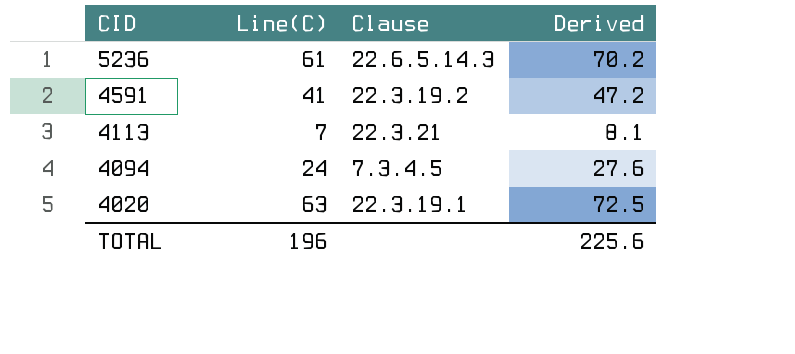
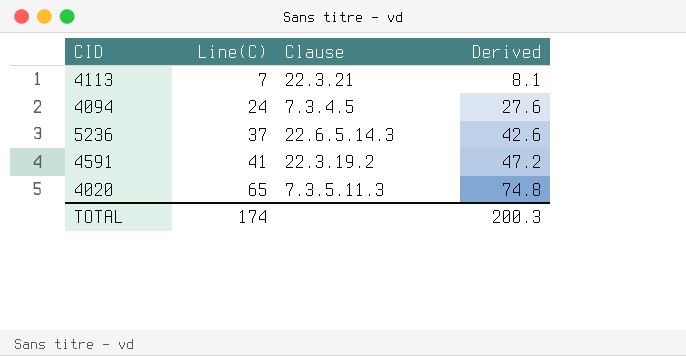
row order: CID descending -> Line(C) ascending
5236 | Line(C): 61 -> 37
5236 | Derived: 70.2 -> 42.6
4020 | Line(C): 63 -> 65
4020 | Clause: 22.3.19.1 -> 7.3.5.11.3
4020 | Derived: 72.5 -> 74.8
TOTAL | Line(C): 196 -> 174
TOTAL | Derived: 225.6 -> 200.3

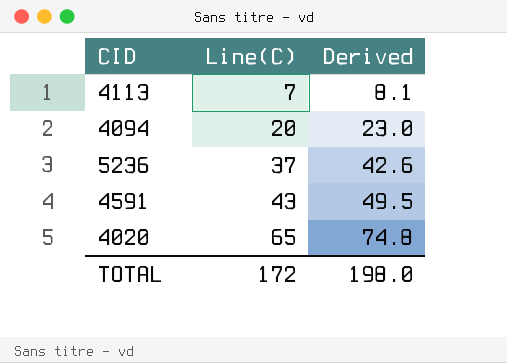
column Clause | position: 3 -> none
4094 | Line(C): 24 -> 20
4094 | Derived: 27.6 -> 23.0
4591 | Line(C): 41 -> 43
4591 | Derived: 47.2 -> 49.5
TOTAL | Line(C): 174 -> 172
TOTAL | Derived: 200.3 -> 198.0

